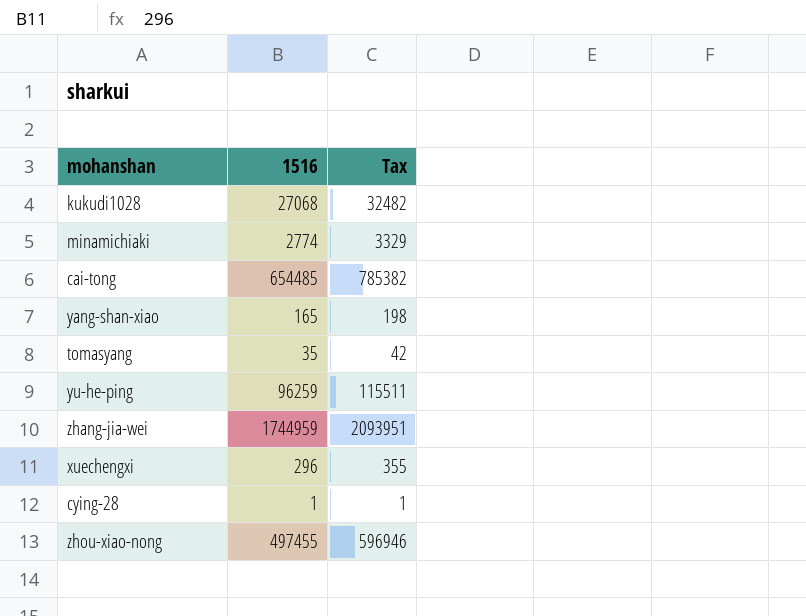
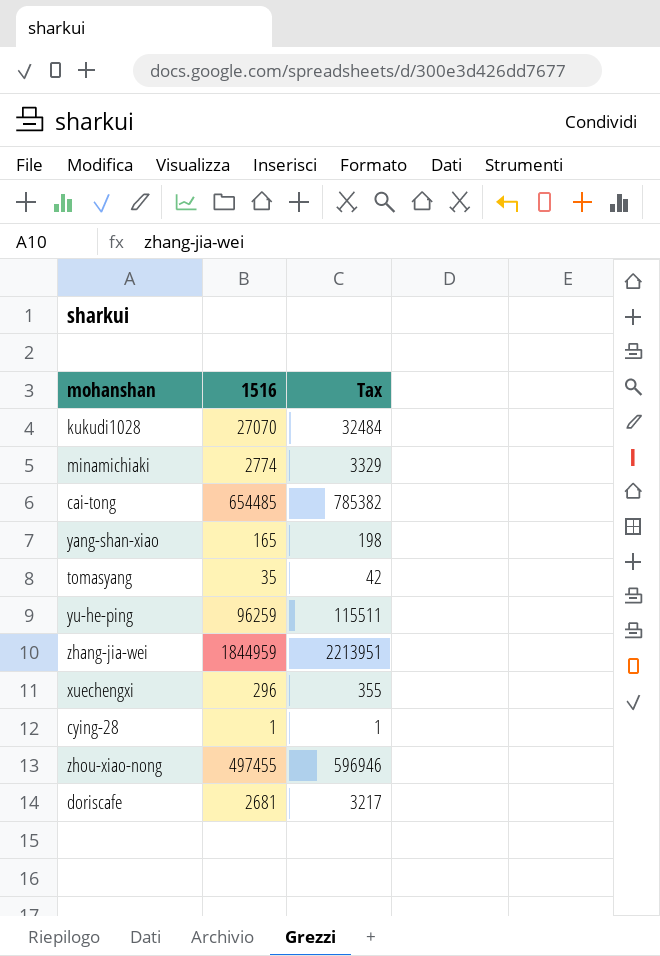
kukudi1028 | 1516: 27068 -> 27070
kukudi1028 | Tax: 32482 -> 32484
zhang-jia-wei | 1516: 1744959 -> 1844959
zhang-jia-wei | Tax: 2093951 -> 2213951
row doriscafe: none -> 2681 | 3217

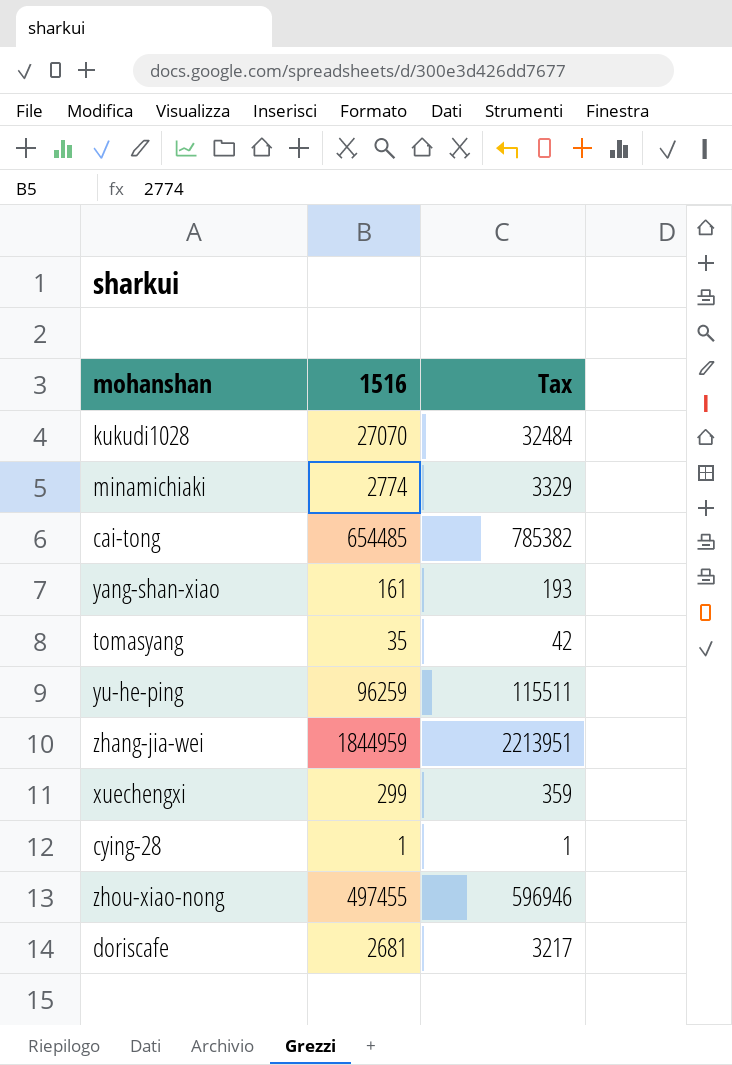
yang-shan-xiao | 1516: 165 -> 161
yang-shan-xiao | Tax: 198 -> 193
xuechengxi | 1516: 296 -> 299
xuechengxi | Tax: 355 -> 359

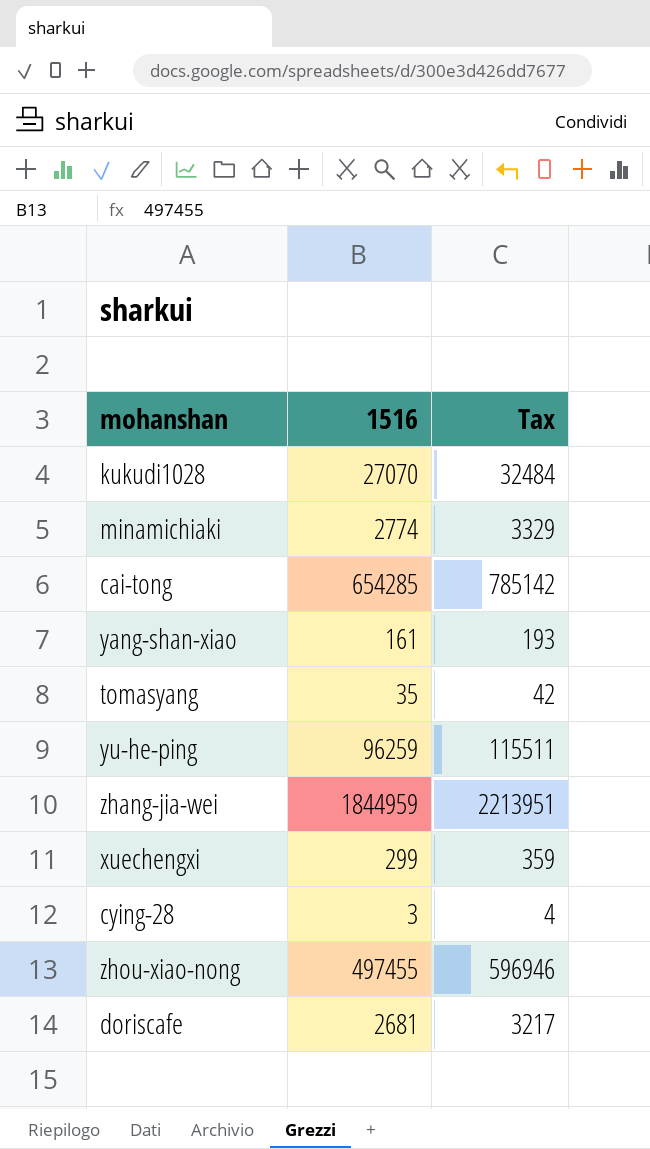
cai-tong | 1516: 654485 -> 654285
cai-tong | Tax: 785382 -> 785142
cying-28 | 1516: 1 -> 3
cying-28 | Tax: 1 -> 4

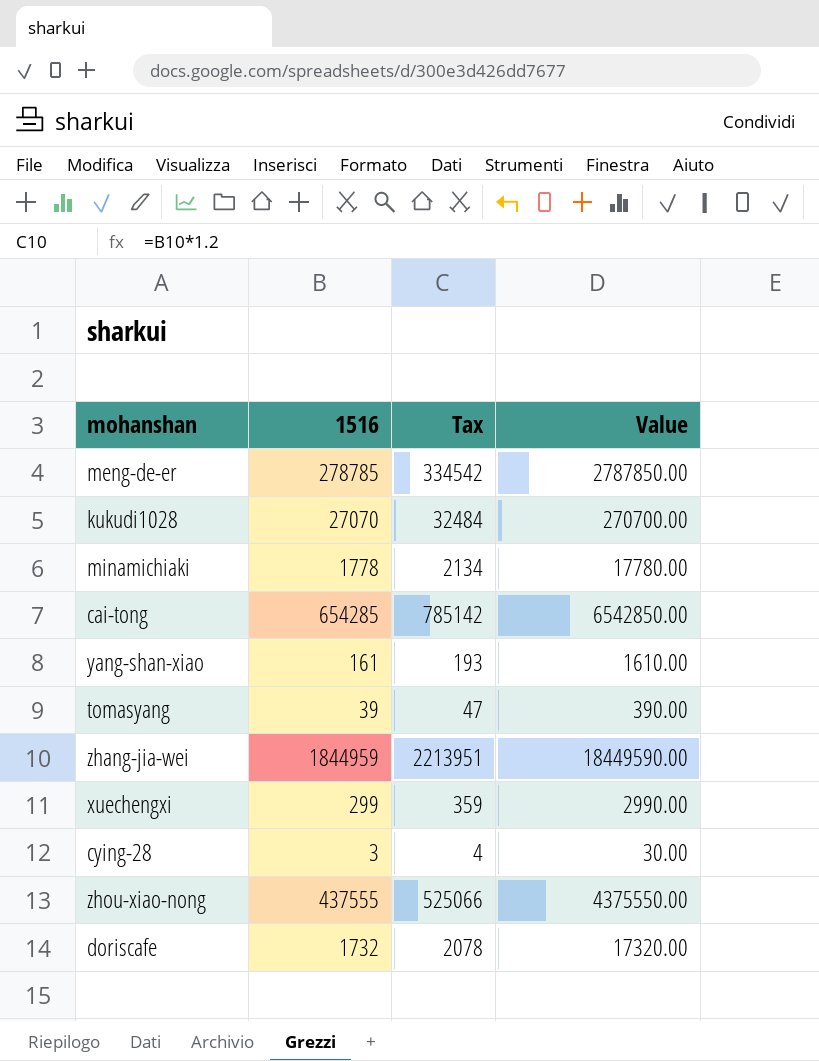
column Value | formula: none -> [1516] * 10
row yu-he-ping: 96259 | 115511 -> none
row meng-de-er: none -> 278785 | 334542 | 2787850.00
minamichiaki | 1516: 2774 -> 1778
minamichiaki | Tax: 3329 -> 2134
tomasyang | 1516: 35 -> 39
tomasyang | Tax: 42 -> 47
zhou-xiao-nong | 1516: 497455 -> 437555
zhou-xiao-nong | Tax: 596946 -> 525066
doriscafe | 1516: 2681 -> 1732
doriscafe | Tax: 3217 -> 2078

